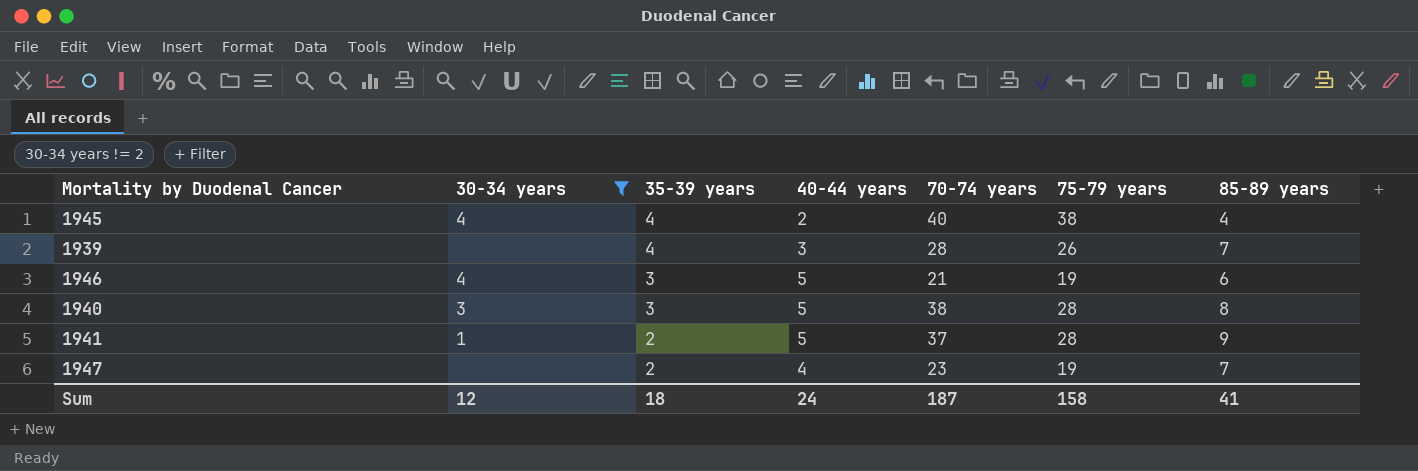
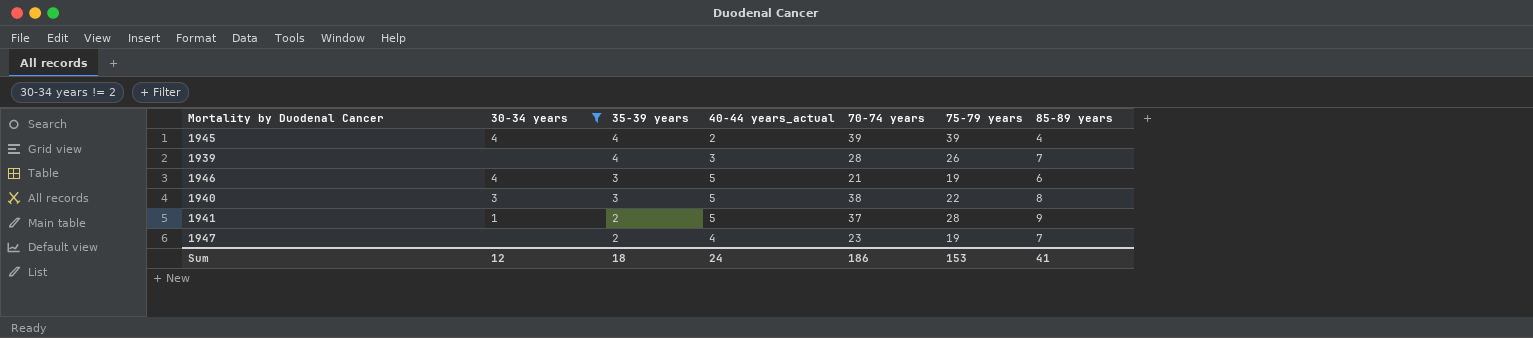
column name: 40-44 years -> 40-44 years_actual
1945 | 70-74 years: 40 -> 39
1945 | 75-79 years: 38 -> 39
1940 | 75-79 years: 28 -> 22
Sum | 70-74 years: 187 -> 186
Sum | 75-79 years: 158 -> 153

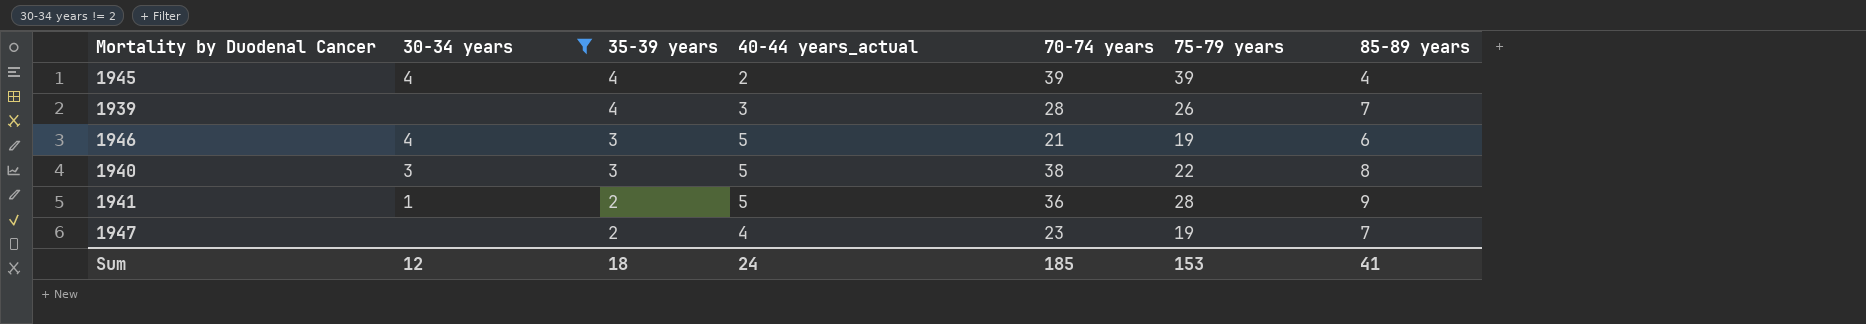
1941 | 70-74 years: 37 -> 36
Sum | 70-74 years: 186 -> 185

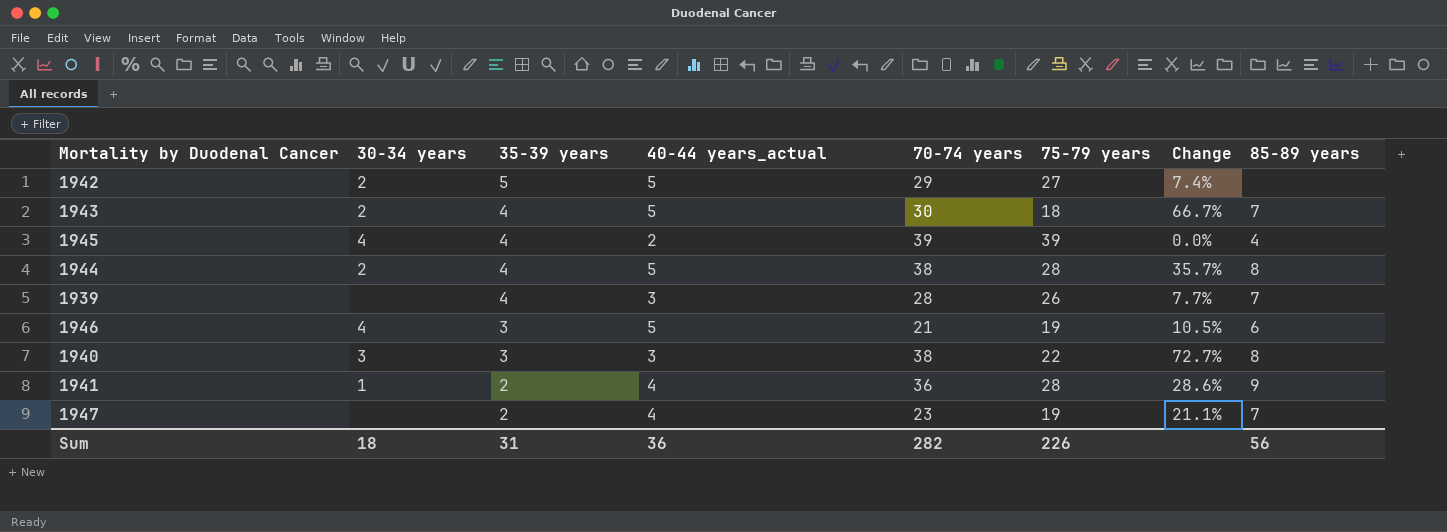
filter: 30-34 years != 2 -> none
column Change | formula: none -> ([70-74 years] - [75-79 years]) / [75-79 years]
1940 | 40-44 years_actual: 5 -> 3
1941 | 40-44 years_actual: 5 -> 4
Sum | 30-34 years: 12 -> 18
Sum | 35-39 years: 18 -> 31
Sum | 40-44 years_actual: 24 -> 36
Sum | 70-74 years: 185 -> 282
Sum | 75-79 years: 153 -> 226
Sum | 85-89 years: 41 -> 56

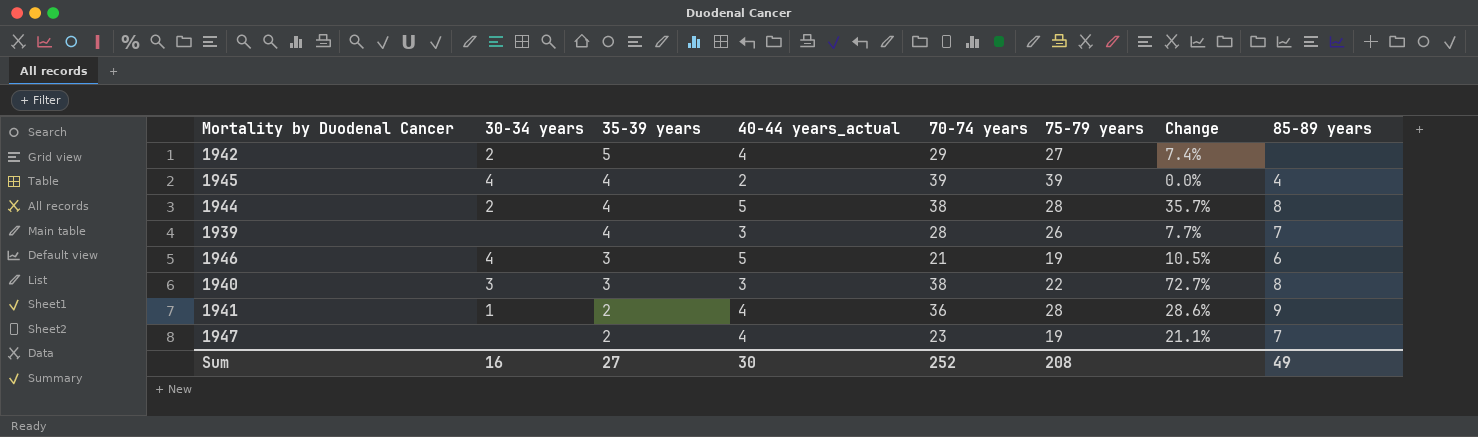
row 1943: 2 | 4 | 5 | 30 | 18 | 66.7% | 7 -> none
1942 | 40-44 years_actual: 5 -> 4
Sum | 30-34 years: 18 -> 16
Sum | 35-39 years: 31 -> 27
Sum | 40-44 years_actual: 36 -> 30
Sum | 70-74 years: 282 -> 252
Sum | 75-79 years: 226 -> 208
Sum | 85-89 years: 56 -> 49

